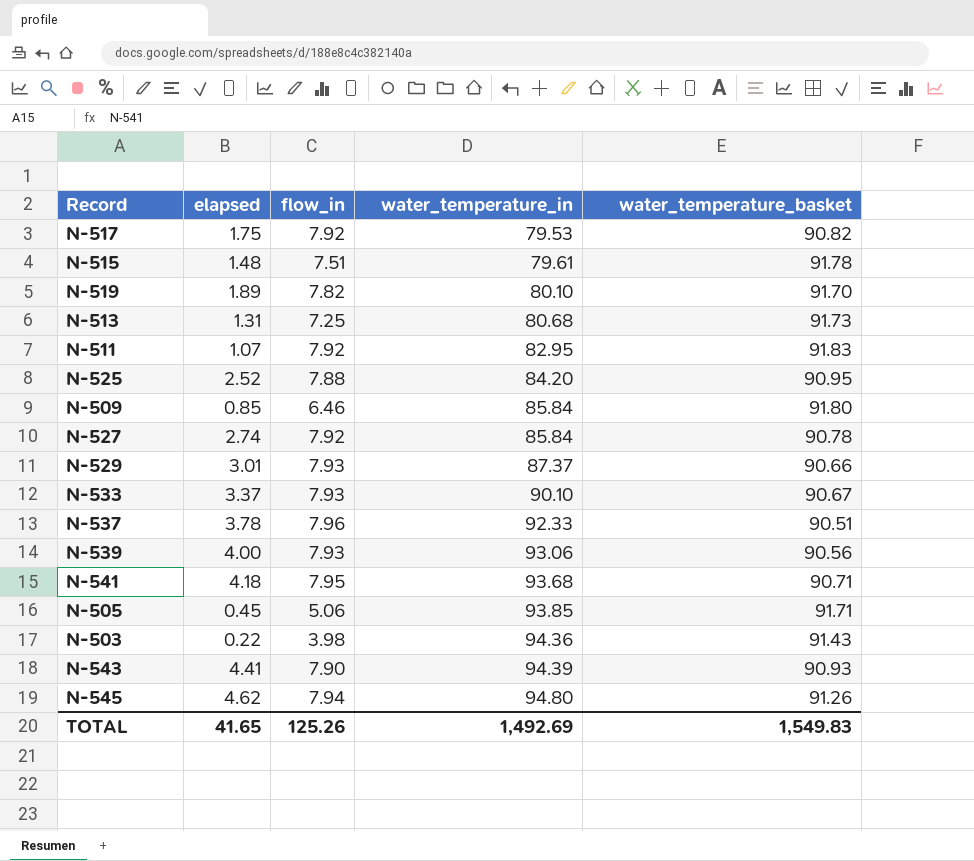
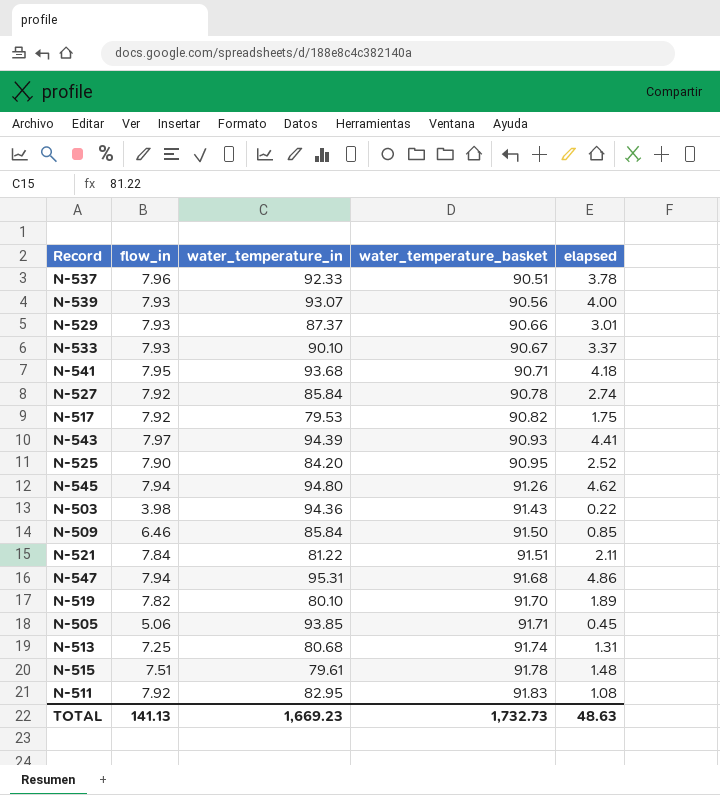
row order: water_temperature_in ascending -> water_temperature_basket ascending
column elapsed | position: 2 -> 5
N-539 | water_temperature_in: 93.06 -> 93.07
N-543 | flow_in: 7.90 -> 7.97
N-525 | flow_in: 7.88 -> 7.90
N-509 | water_temperature_basket: 91.80 -> 91.50
row N-521: none -> 7.84 | 81.22 | 91.51 | 2.11
row N-547: none -> 7.94 | 95.31 | 91.68 | 4.86
N-513 | water_temperature_basket: 91.73 -> 91.74
N-511 | elapsed: 1.07 -> 1.08
TOTAL | flow_in: 125.26 -> 141.13
TOTAL | water_temperature_in: 1,492.69 -> 1,669.23
TOTAL | water_temperature_basket: 1,549.83 -> 1,732.73
TOTAL | elapsed: 41.65 -> 48.63

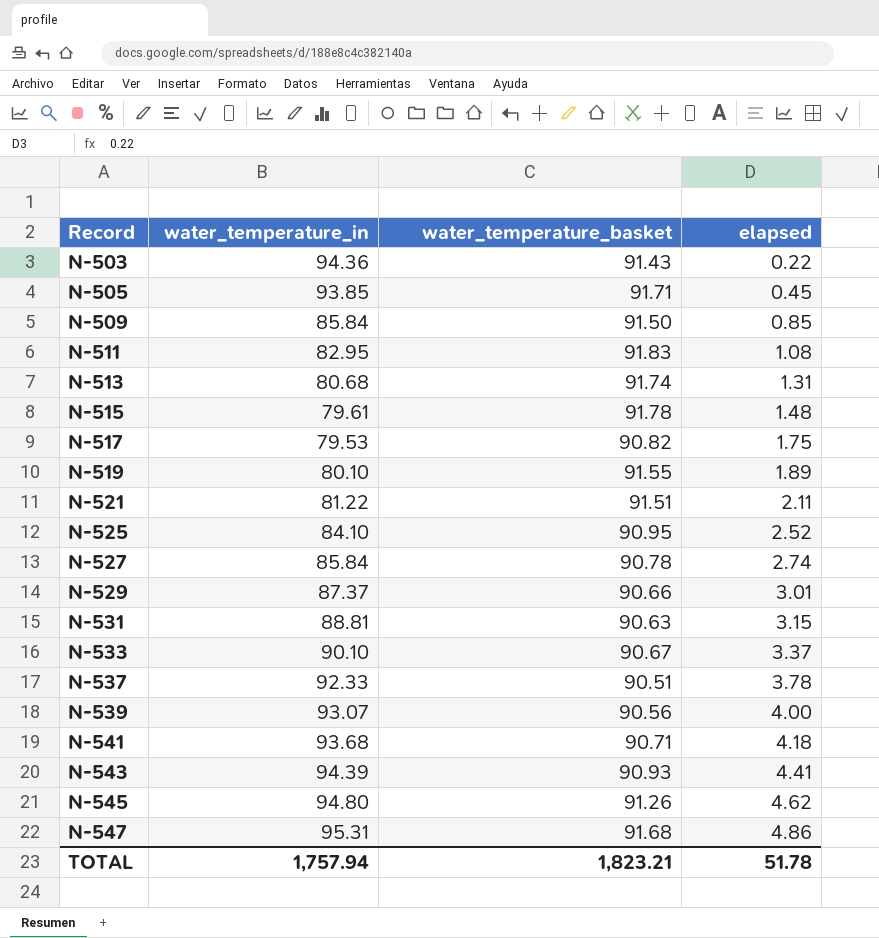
row order: water_temperature_basket ascending -> Record ascending
column flow_in | position: 2 -> none
N-519 | water_temperature_basket: 91.70 -> 91.55
N-525 | water_temperature_in: 84.20 -> 84.10
row N-531: none -> 88.81 | 90.63 | 3.15
TOTAL | water_temperature_in: 1,669.23 -> 1,757.94
TOTAL | water_temperature_basket: 1,732.73 -> 1,823.21
TOTAL | elapsed: 48.63 -> 51.78

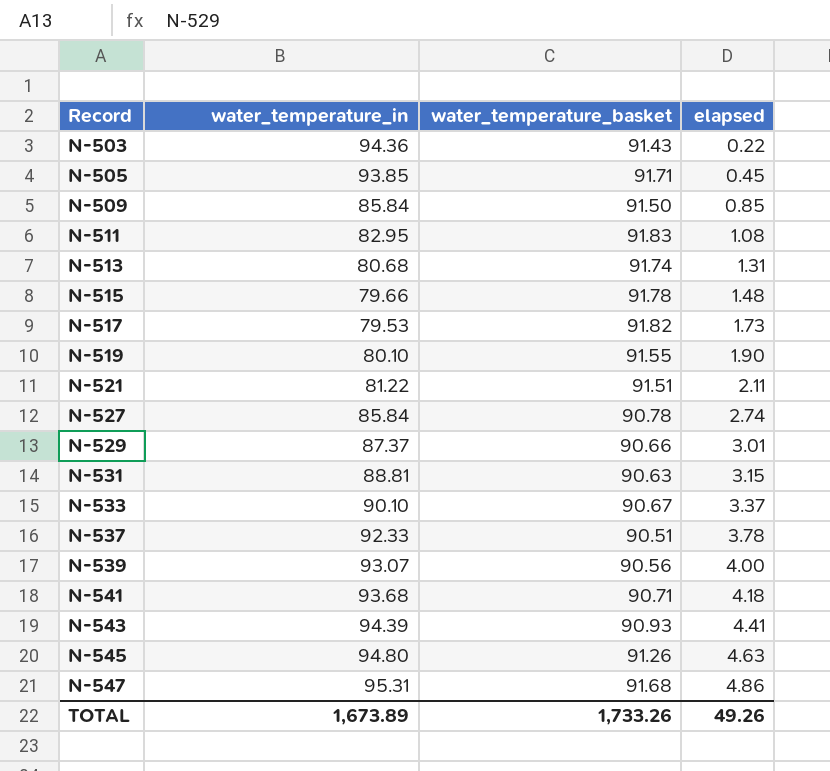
row N-525: 84.10 | 90.95 | 2.52 -> none
N-515 | water_temperature_in: 79.61 -> 79.66
N-517 | water_temperature_basket: 90.82 -> 91.82
N-517 | elapsed: 1.75 -> 1.73
N-519 | elapsed: 1.89 -> 1.90
N-545 | elapsed: 4.62 -> 4.63
TOTAL | water_temperature_in: 1,757.94 -> 1,673.89
TOTAL | water_temperature_basket: 1,823.21 -> 1,733.26
TOTAL | elapsed: 51.78 -> 49.26

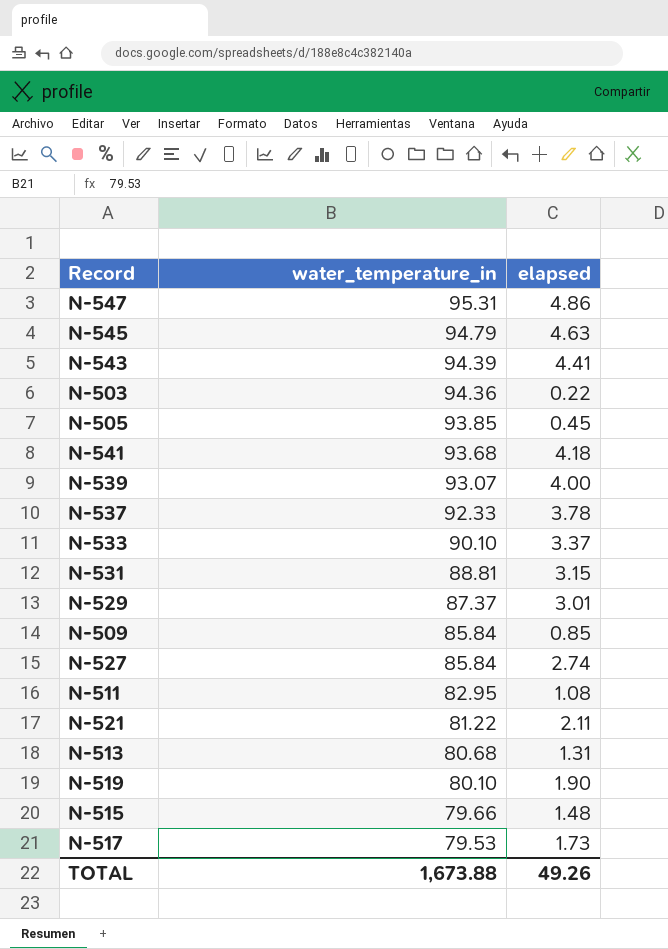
row order: Record ascending -> water_temperature_in descending
column water_temperature_basket | position: 3 -> none
N-545 | water_temperature_in: 94.80 -> 94.79
TOTAL | water_temperature_in: 1,673.89 -> 1,673.88

